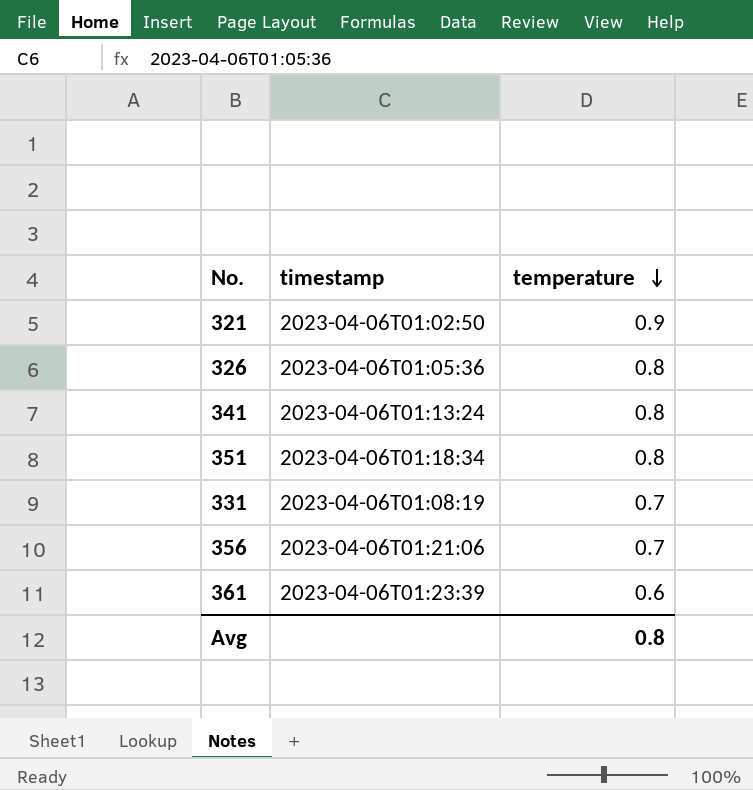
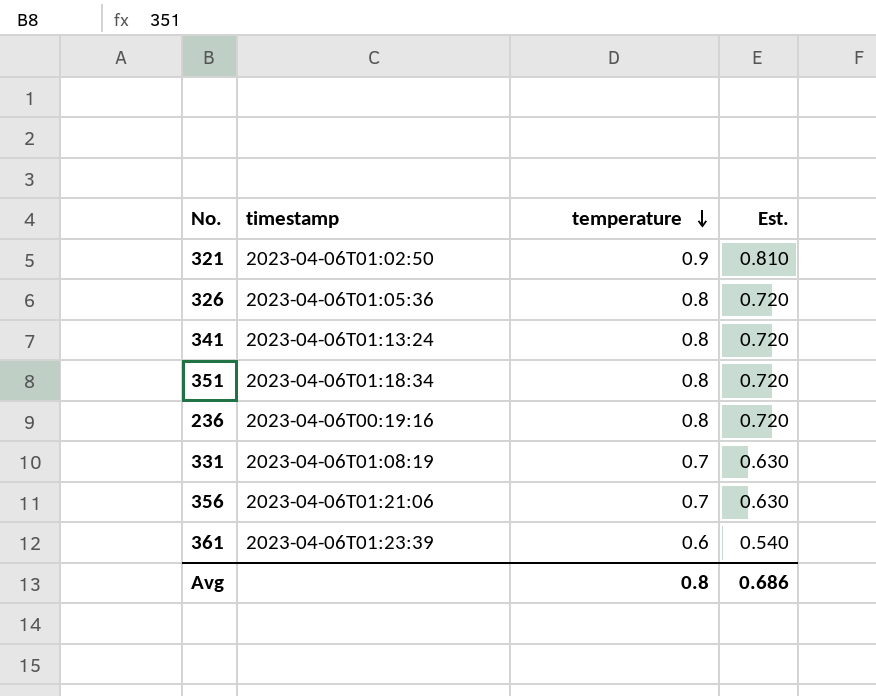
column Est. | formula: none -> [temperature] * 0.9
row 236: none -> 2023-04-06T00:19:16 | 0.8 | 0.720

